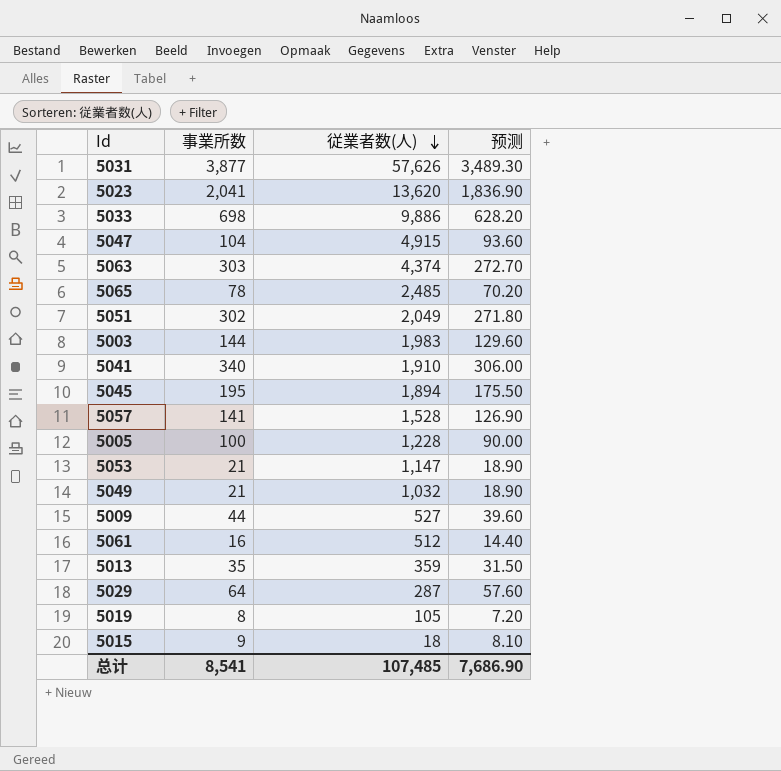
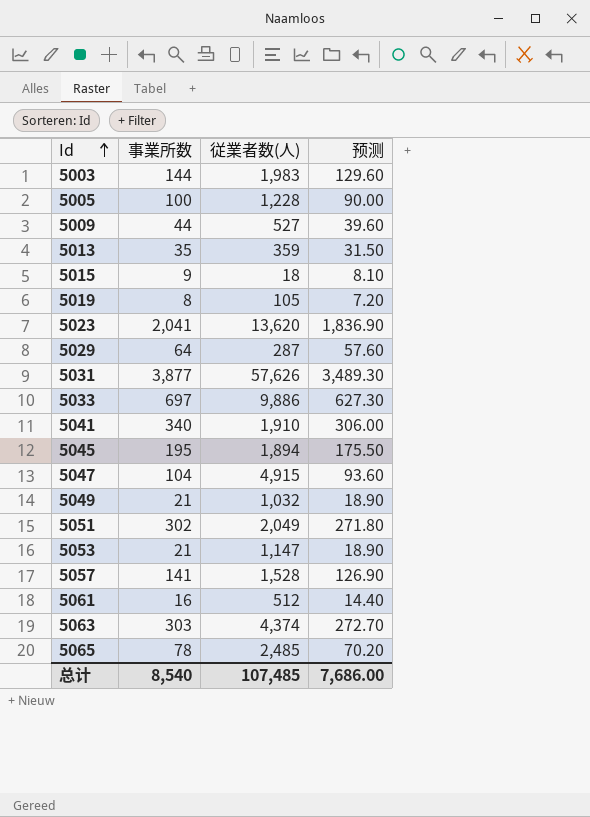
row order: 従業者数(人) descending -> Id ascending
5033 | 事業所数: 698 -> 697
5033 | 预测: 628.20 -> 627.30
总计 | 事業所数: 8,541 -> 8,540
总计 | 预测: 7,686.90 -> 7,686.00

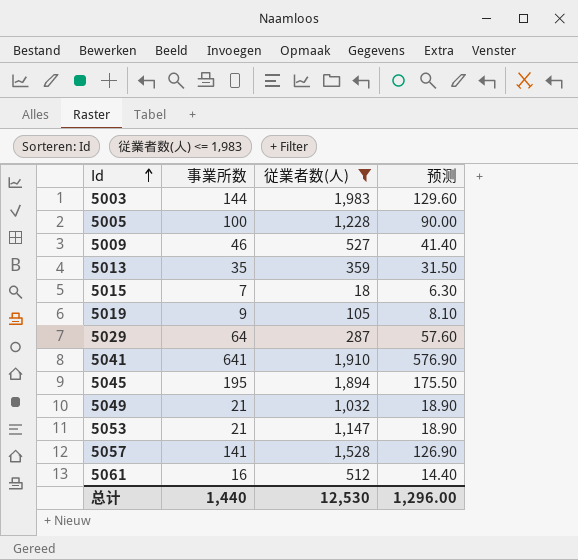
filter: none -> 従業者数(人) <= 1,983
5009 | 事業所数: 44 -> 46
5009 | 预测: 39.60 -> 41.40
5015 | 事業所数: 9 -> 7
5015 | 预测: 8.10 -> 6.30
5019 | 事業所数: 8 -> 9
5019 | 预测: 7.20 -> 8.10
5041 | 事業所数: 340 -> 641
5041 | 预测: 306.00 -> 576.90
总计 | 事業所数: 8,540 -> 1,440
总计 | 従業者数(人): 107,485 -> 12,530
总计 | 预测: 7,686.00 -> 1,296.00

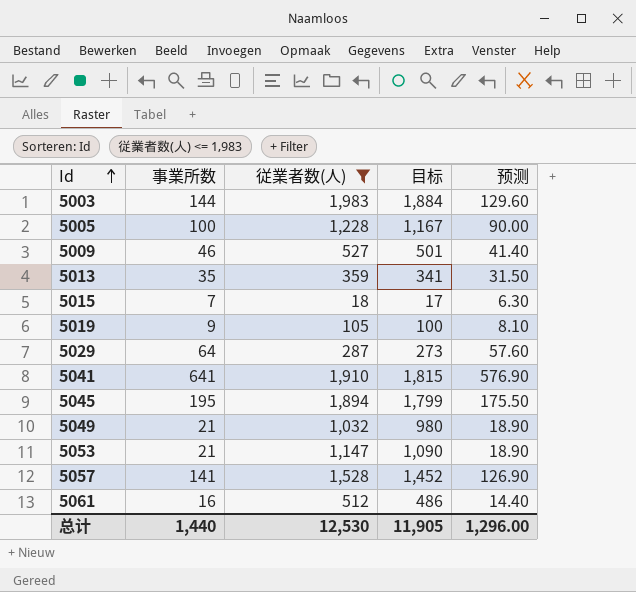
column 目标 | formula: none -> [従業者数(人)] * 0.95

